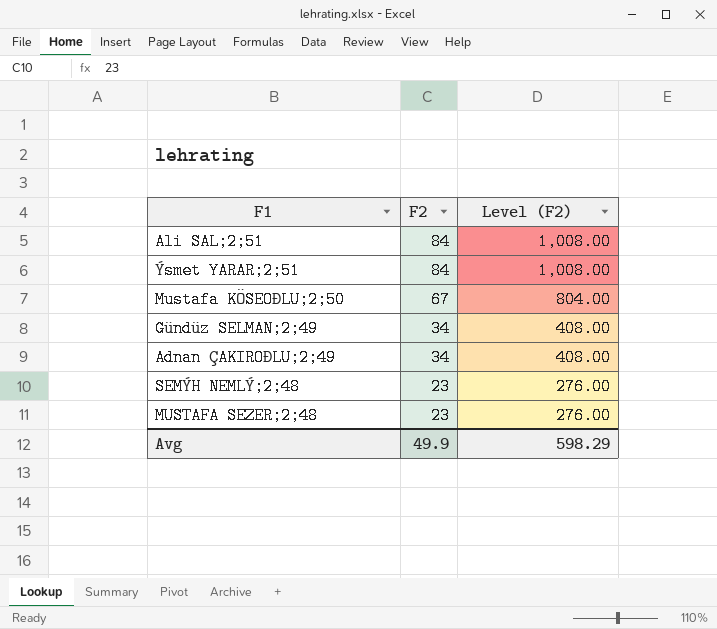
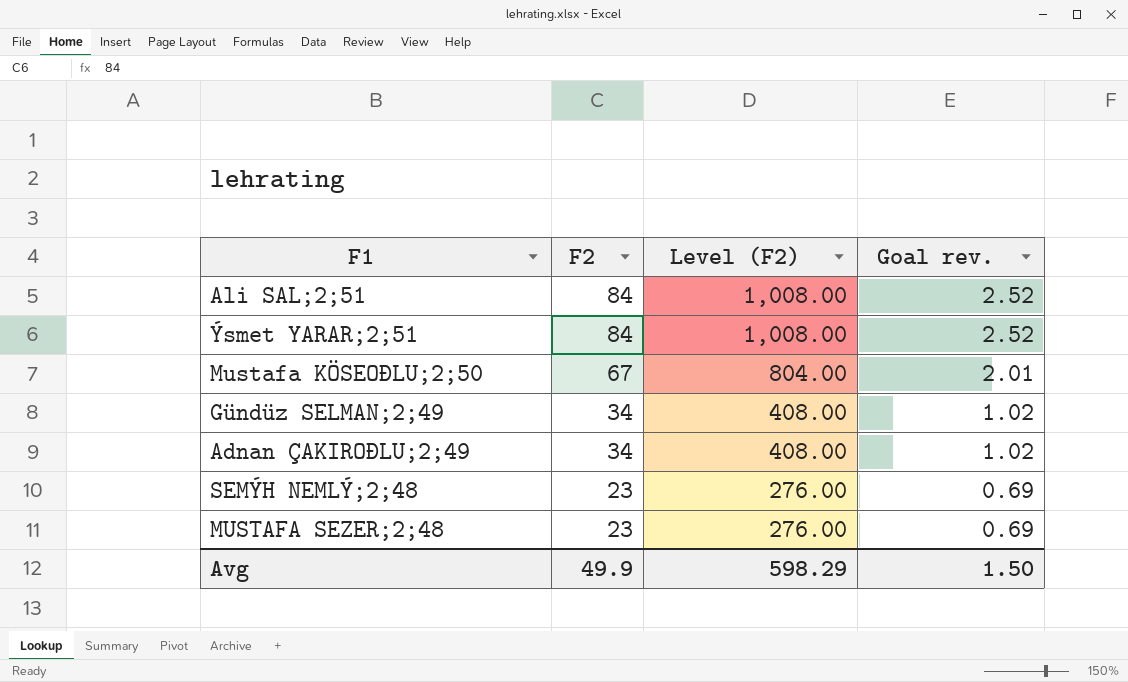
column Goal rev. | formula: none -> [F2] * 0.03

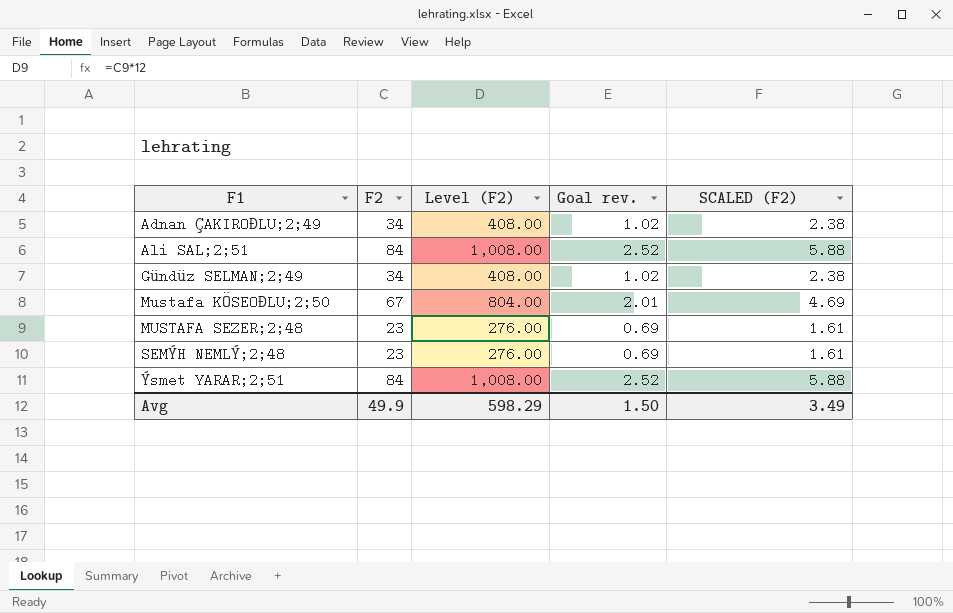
row order: F2 descending -> F1 ascending
column SCALED (F2) | formula: none -> [F2] * 0.07

